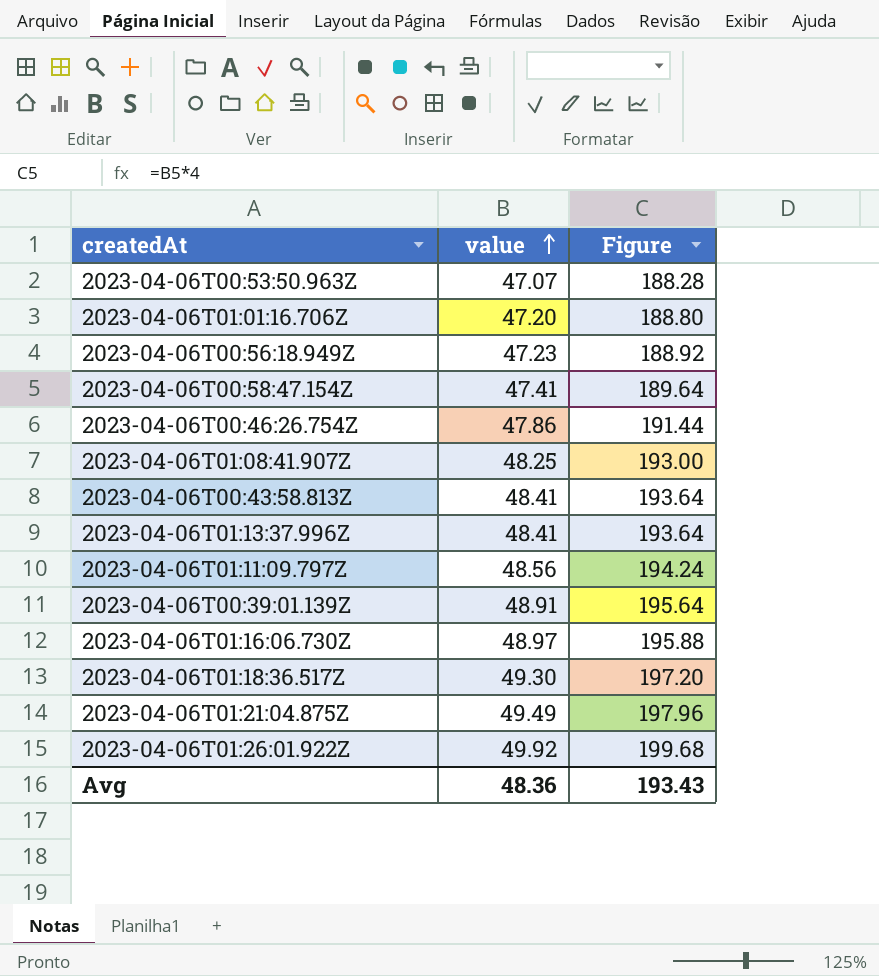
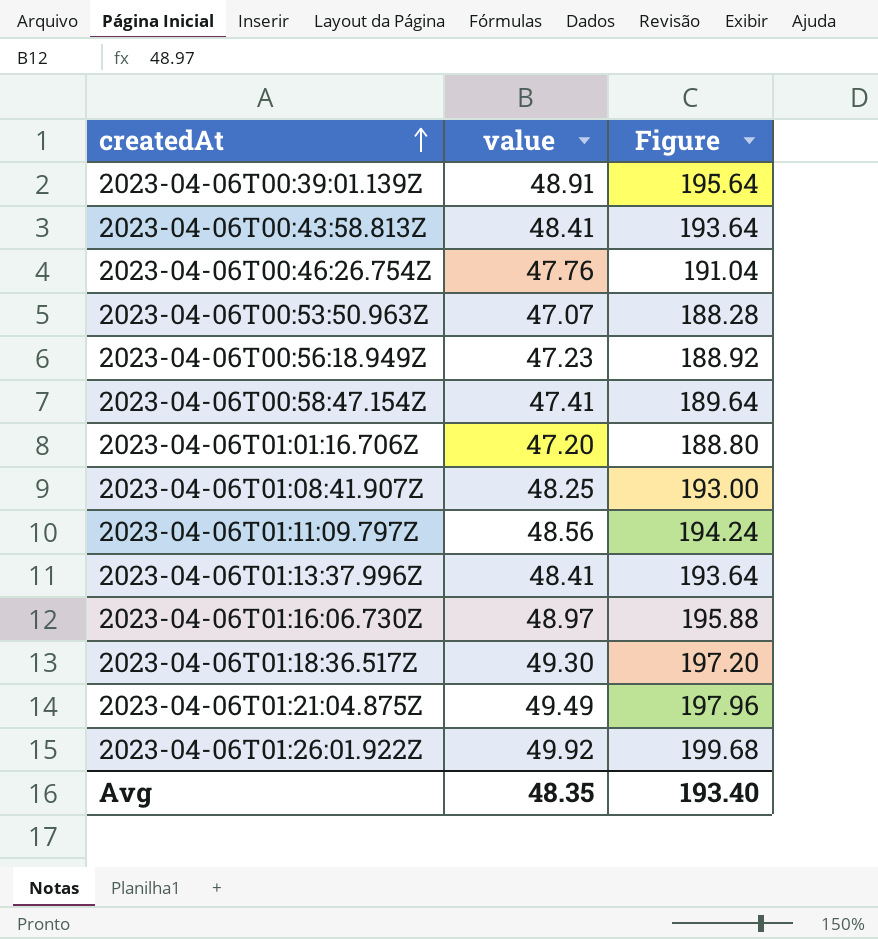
row order: value ascending -> createdAt ascending
2023-04-06T00:46:26.754Z | value: 47.86 -> 47.76
2023-04-06T00:46:26.754Z | Figure: 191.44 -> 191.04
Avg | value: 48.36 -> 48.35
Avg | Figure: 193.43 -> 193.40

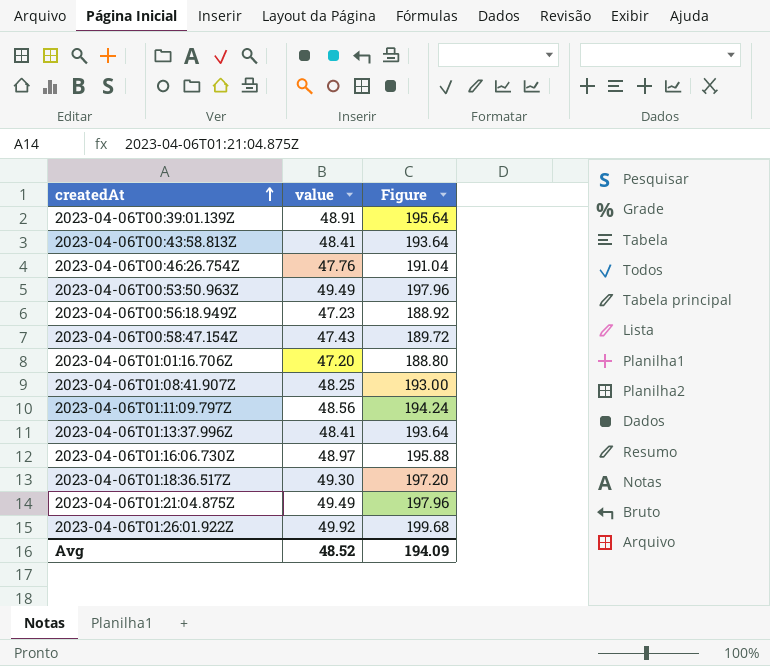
2023-04-06T00:53:50.963Z | value: 47.07 -> 49.49
2023-04-06T00:53:50.963Z | Figure: 188.28 -> 197.96
2023-04-06T00:58:47.154Z | value: 47.41 -> 47.43
2023-04-06T00:58:47.154Z | Figure: 189.64 -> 189.72
Avg | value: 48.35 -> 48.52
Avg | Figure: 193.40 -> 194.09

